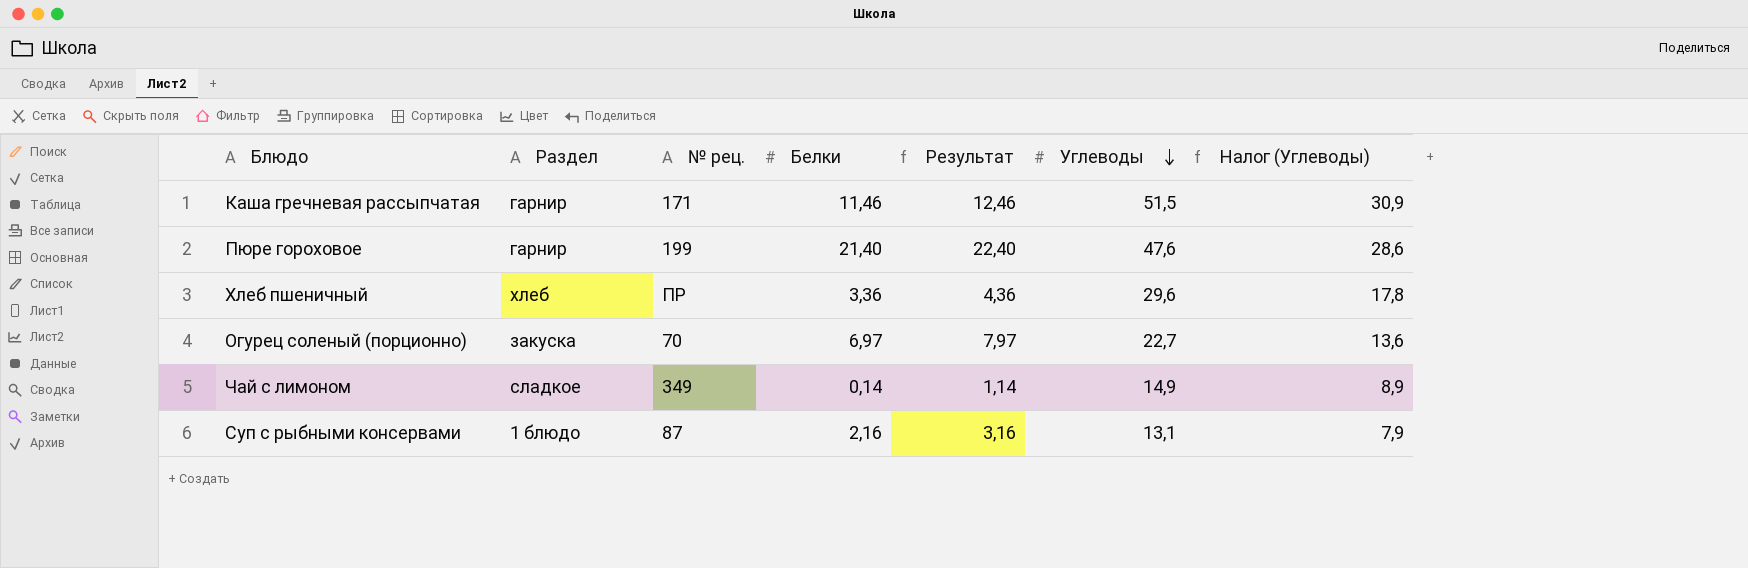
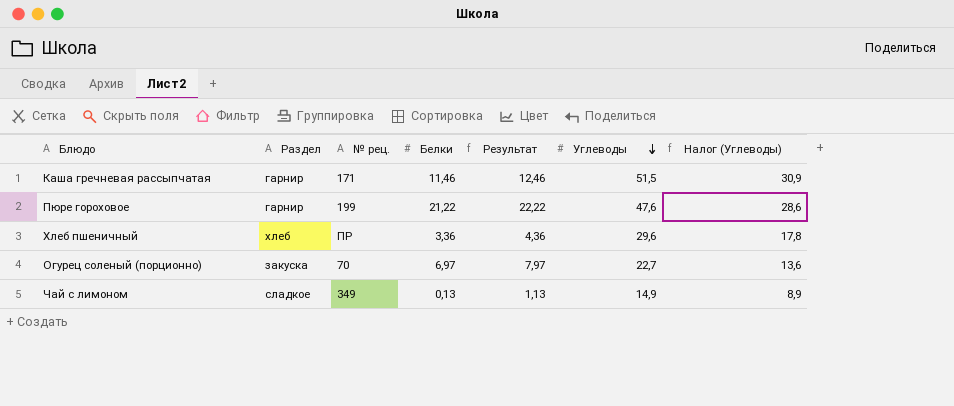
row Суп с рыбными консервами: 1 блюдо | 87 | 2,16 | 3,16 | 13,1 | 7,9 -> none
Пюре гороховое | Белки: 21,40 -> 21,22
Пюре гороховое | Результат: 22,40 -> 22,22
Чай с лимоном | Белки: 0,14 -> 0,13
Чай с лимоном | Результат: 1,14 -> 1,13

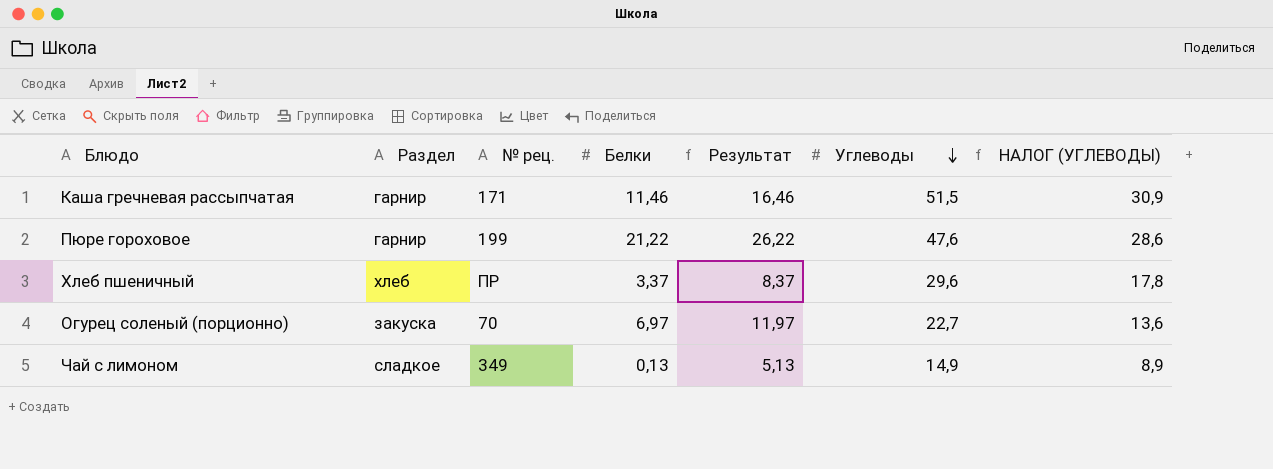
column Результат | formula: [Белки] + 1 -> [Белки] + 5
column name: Налог (Углеводы) -> НАЛОГ (УГЛЕВОДЫ)
Хлеб пшеничный | Белки: 3,36 -> 3,37

